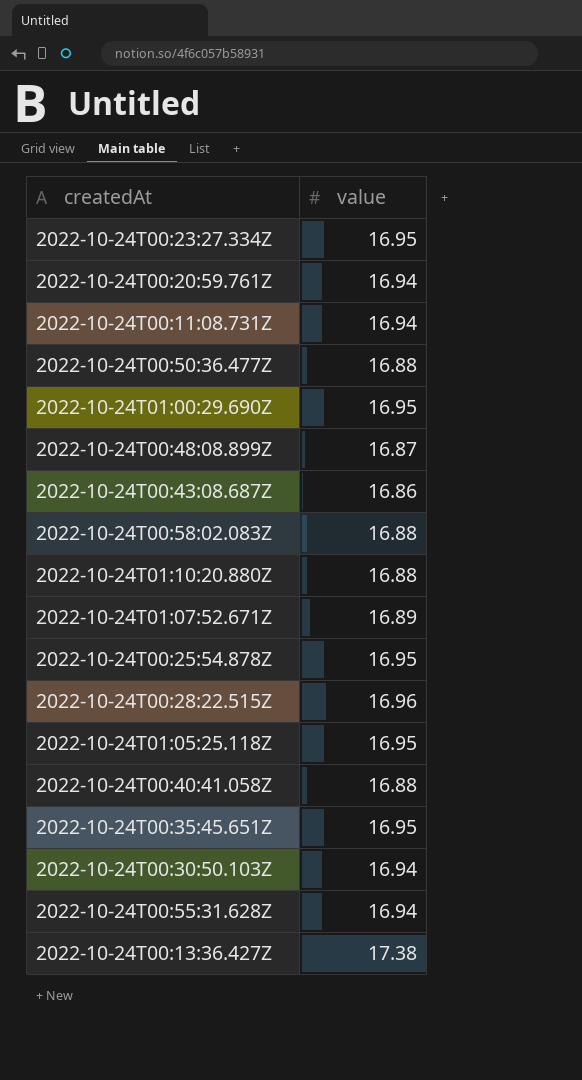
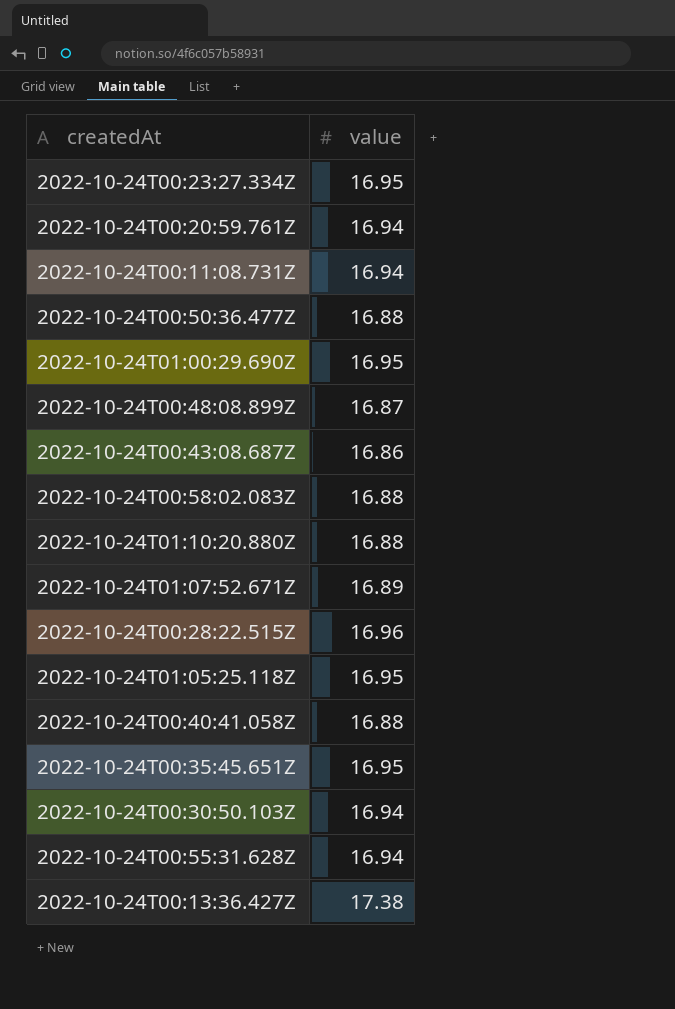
row 2022-10-24T00:25:54.878Z: 16.95 -> none

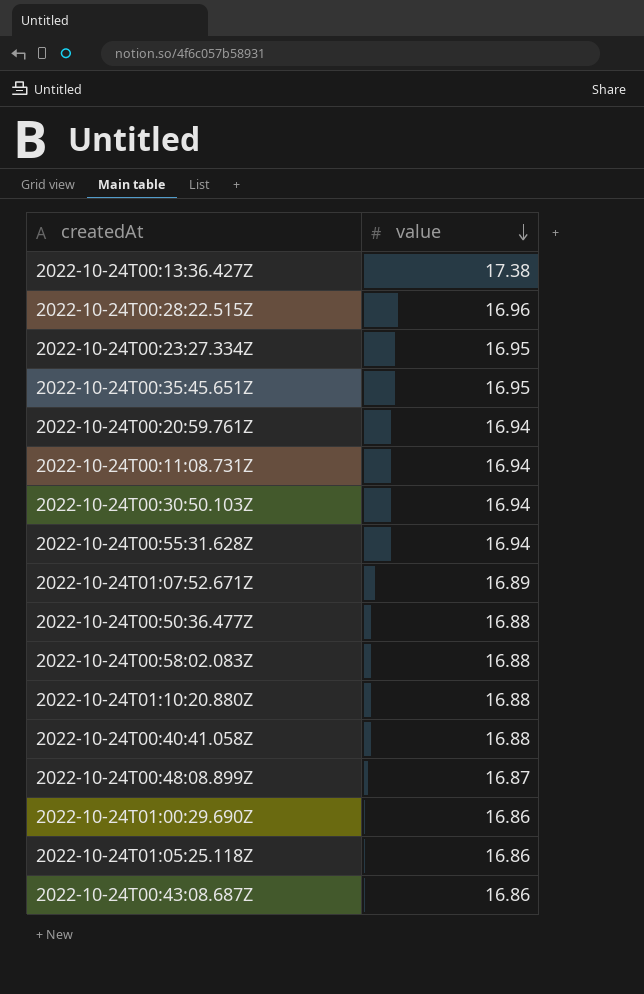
row order: none -> value descending
2022-10-24T01:00:29.690Z | value: 16.95 -> 16.86
2022-10-24T01:05:25.118Z | value: 16.95 -> 16.86

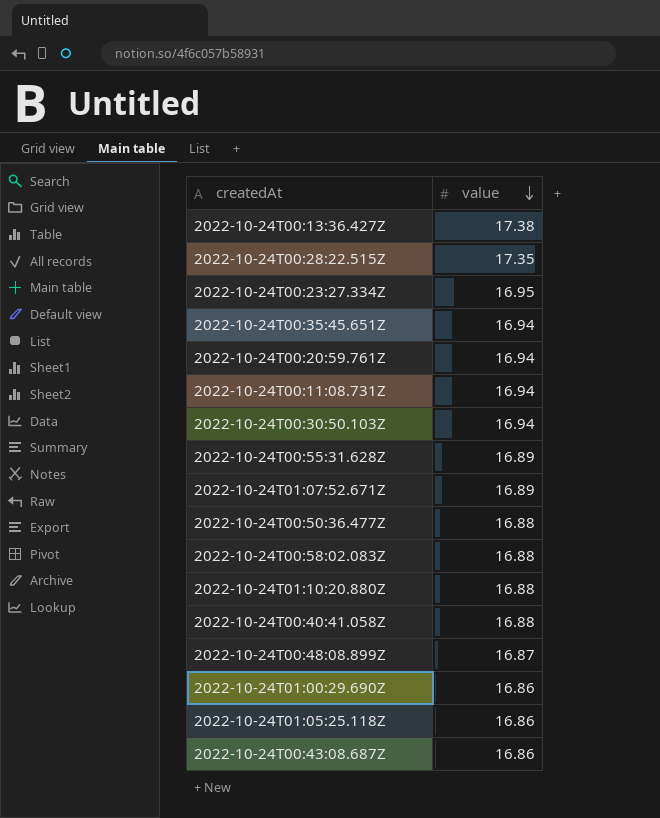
2022-10-24T00:28:22.515Z | value: 16.96 -> 17.35
2022-10-24T00:35:45.651Z | value: 16.95 -> 16.94
2022-10-24T00:55:31.628Z | value: 16.94 -> 16.89

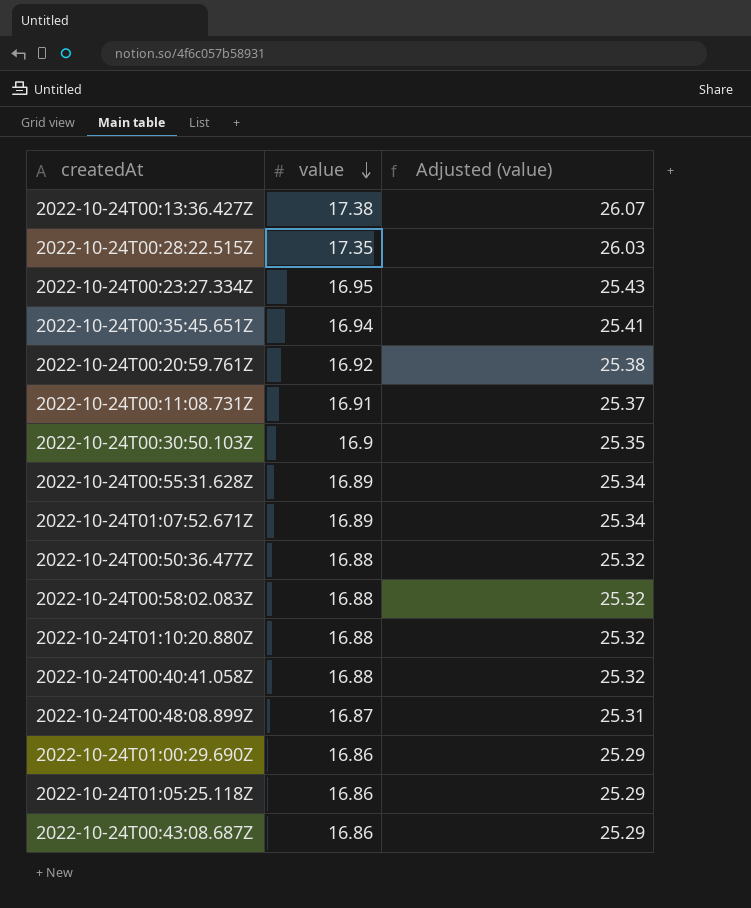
column Adjusted (value) | formula: none -> [value] * 1.5
2022-10-24T00:20:59.761Z | value: 16.94 -> 16.92
2022-10-24T00:11:08.731Z | value: 16.94 -> 16.91
2022-10-24T00:30:50.103Z | value: 16.94 -> 16.9

